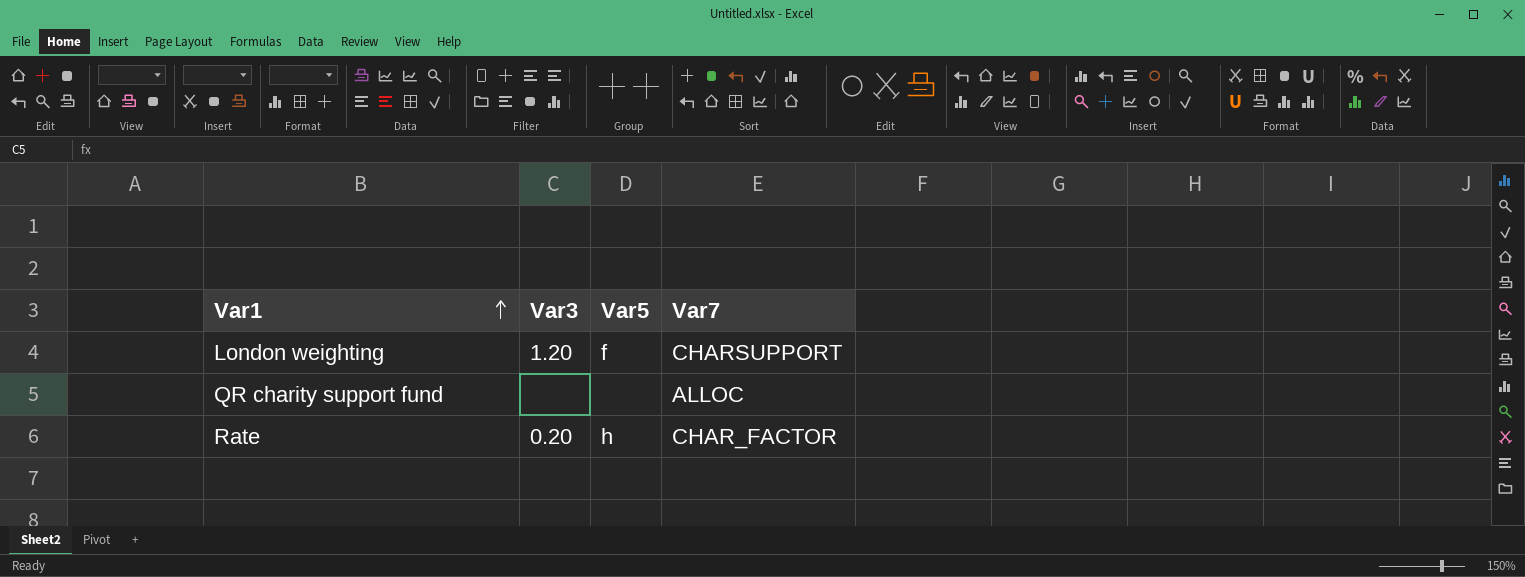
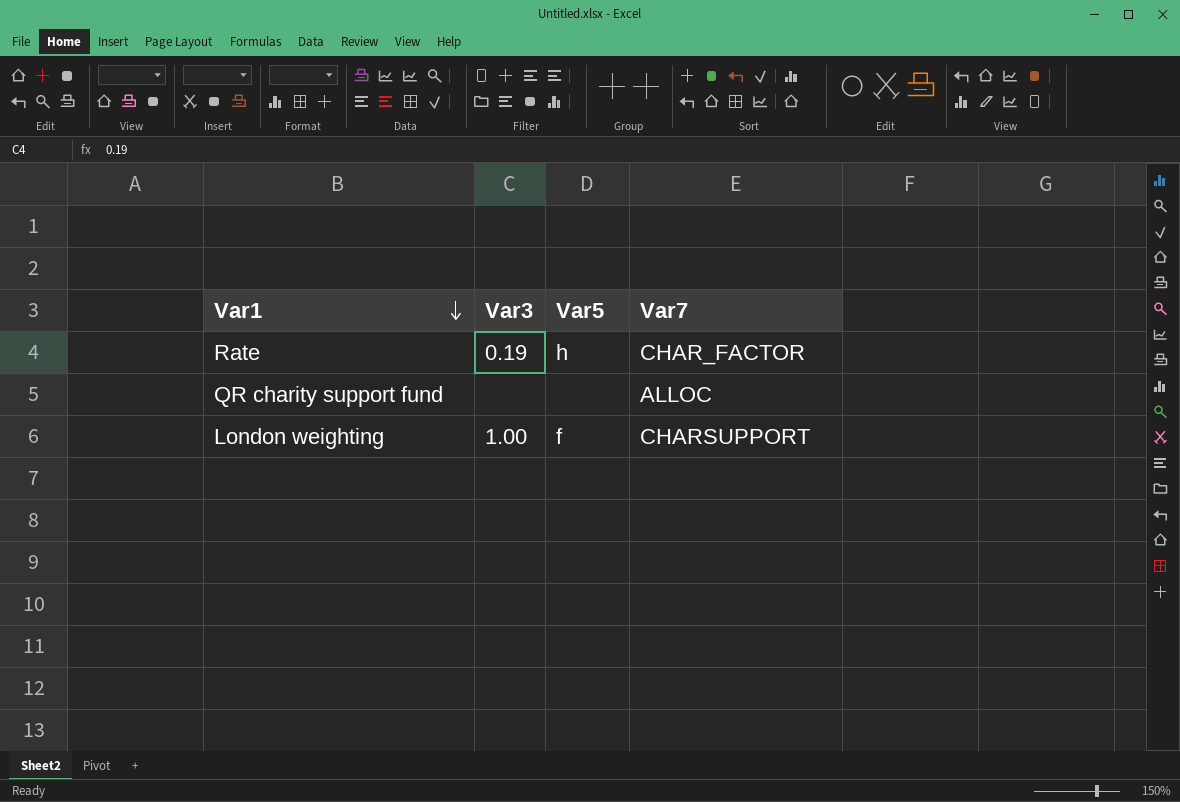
row order: Var1 ascending -> Var1 descending
Rate | Var3: 0.20 -> 0.19
London weighting | Var3: 1.20 -> 1.00

